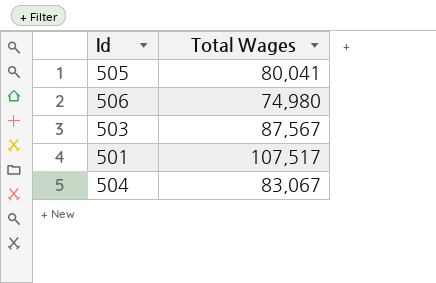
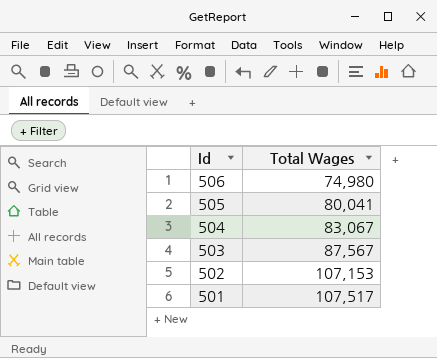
row order: none -> Id descending
row 502: none -> 107,153

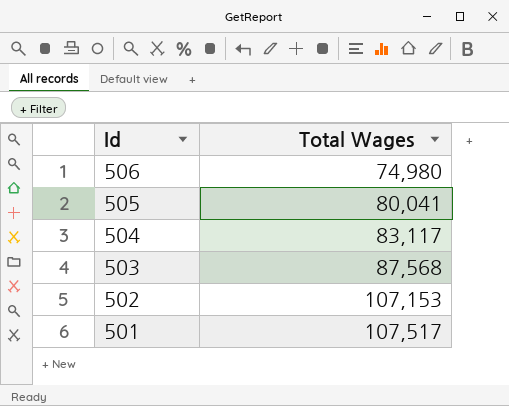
504 | Total Wages: 83,067 -> 83,117
503 | Total Wages: 87,567 -> 87,568

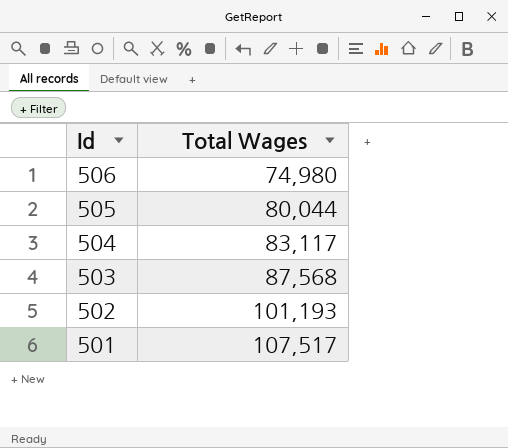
505 | Total Wages: 80,041 -> 80,044
502 | Total Wages: 107,153 -> 101,193

